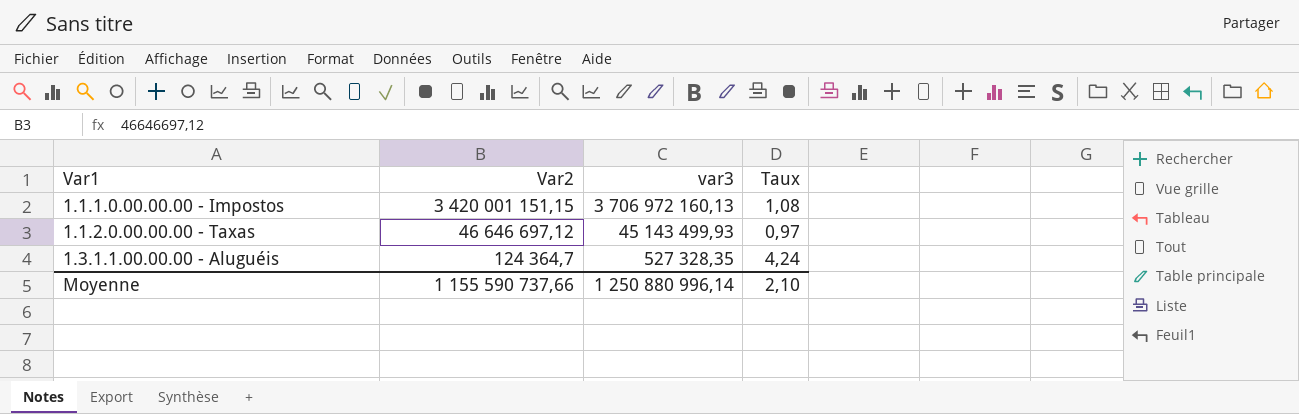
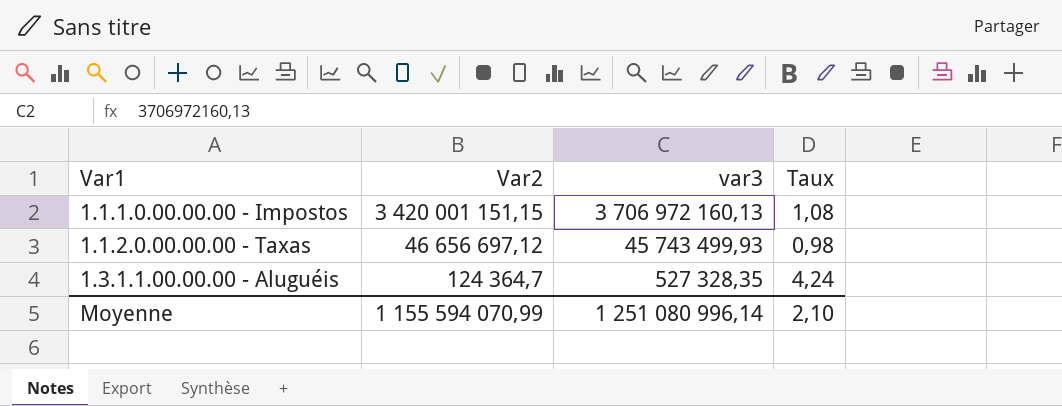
1.1.2.0.00.00.00 - Taxas | Var2: 46 646 697,12 -> 46 656 697,12
1.1.2.0.00.00.00 - Taxas | var3: 45 143 499,93 -> 45 743 499,93
1.1.2.0.00.00.00 - Taxas | Taux: 0,97 -> 0,98
Moyenne | Var2: 1 155 590 737,66 -> 1 155 594 070,99
Moyenne | var3: 1 250 880 996,14 -> 1 251 080 996,14

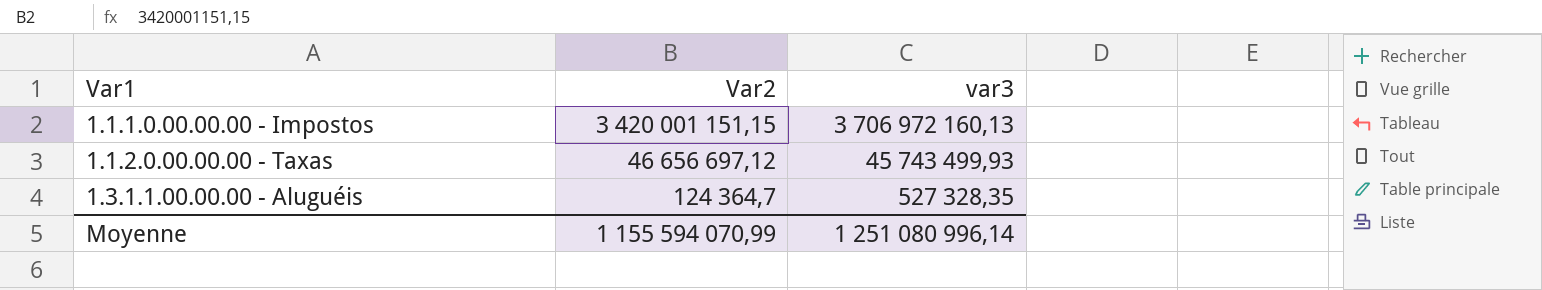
column Taux | formula: [var3] / [Var2] -> none

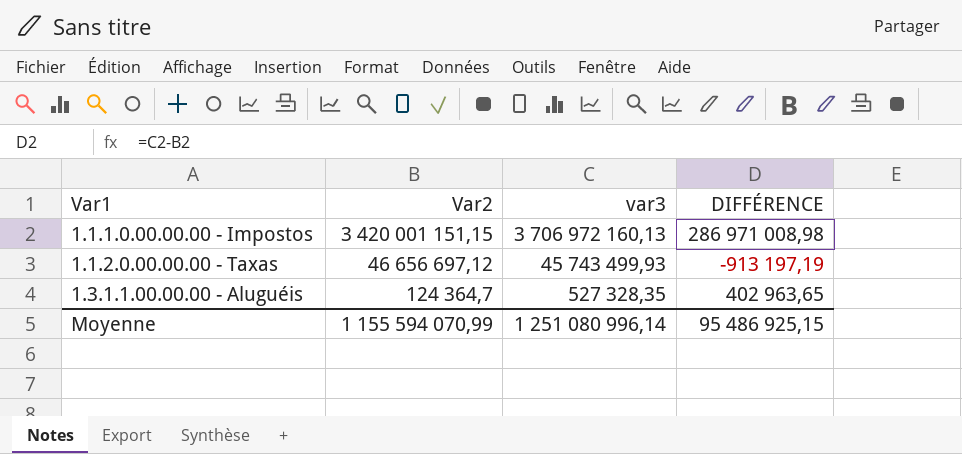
column DIFFÉRENCE | formula: none -> [var3] - [Var2]

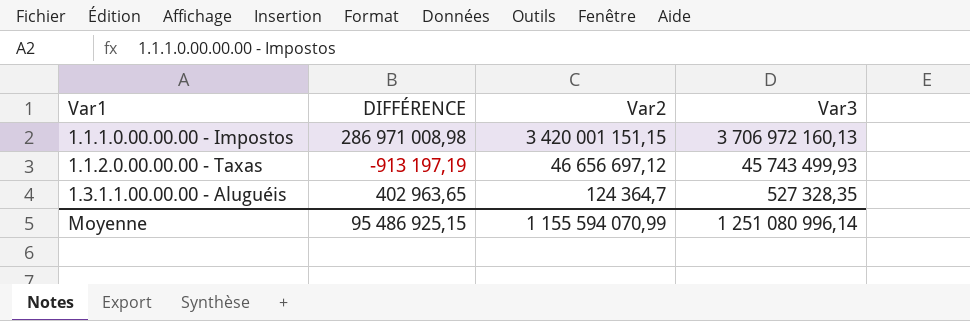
column DIFFÉRENCE | position: 4 -> 2
column name: var3 -> Var3

